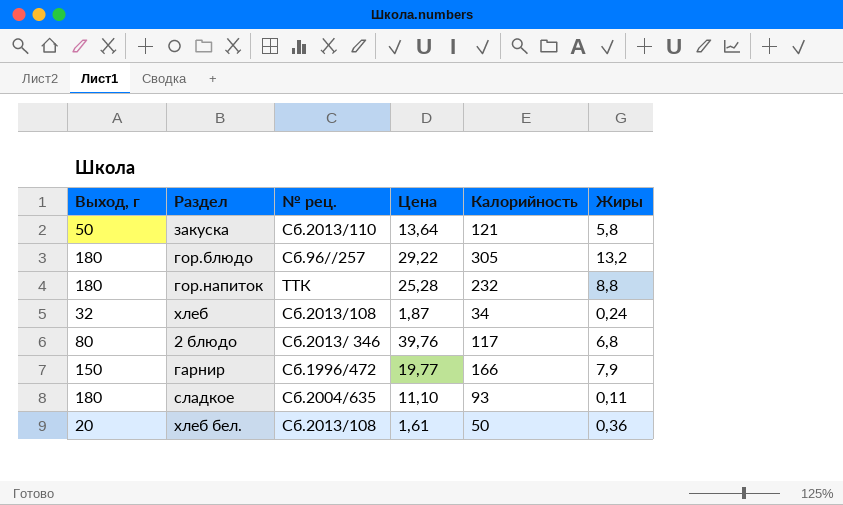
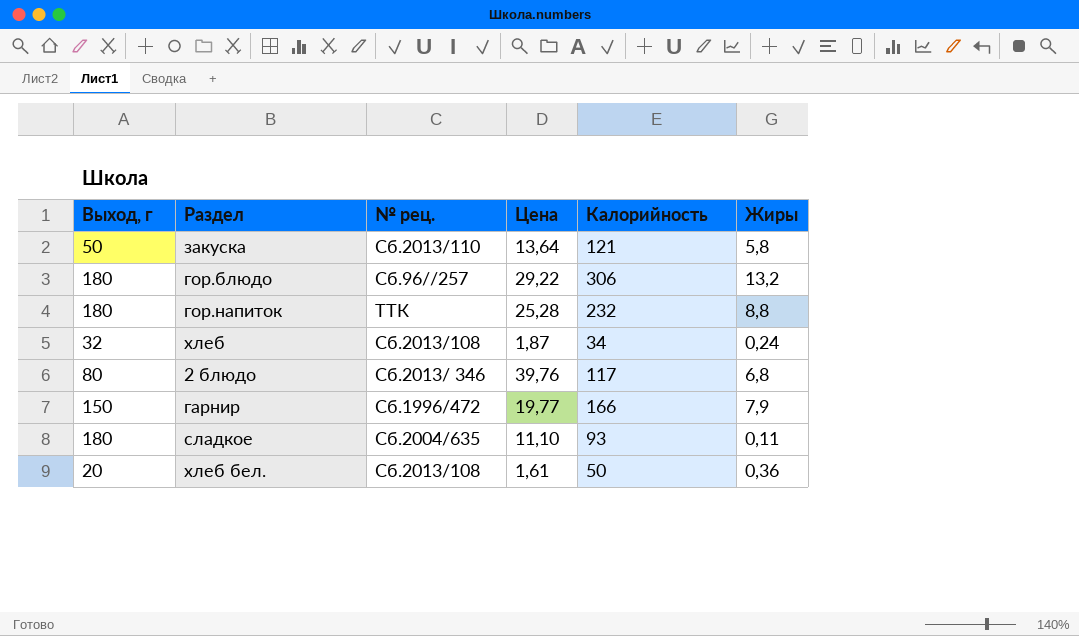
гор.блюдо | Калорийность: 305 -> 306

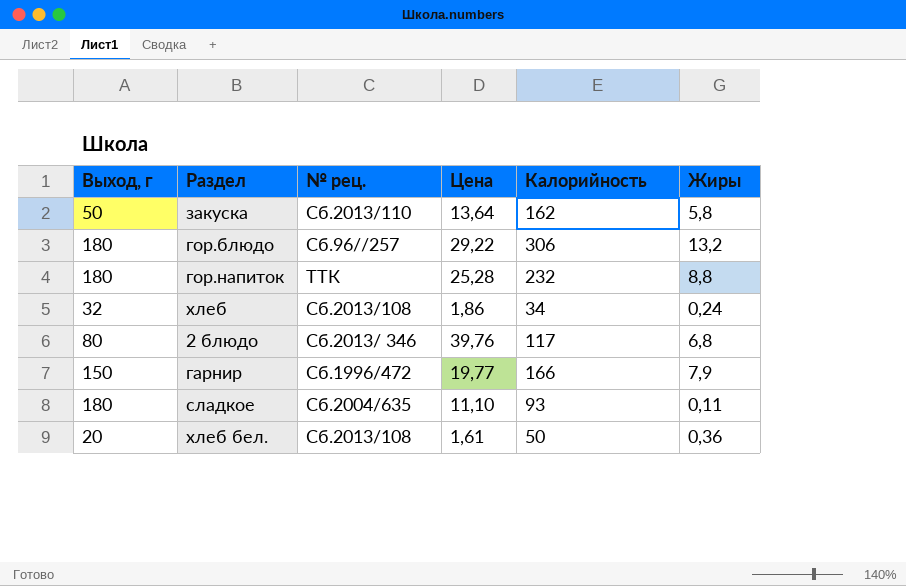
закуска | Калорийность: 121 -> 162
хлеб | Цена: 1,87 -> 1,86

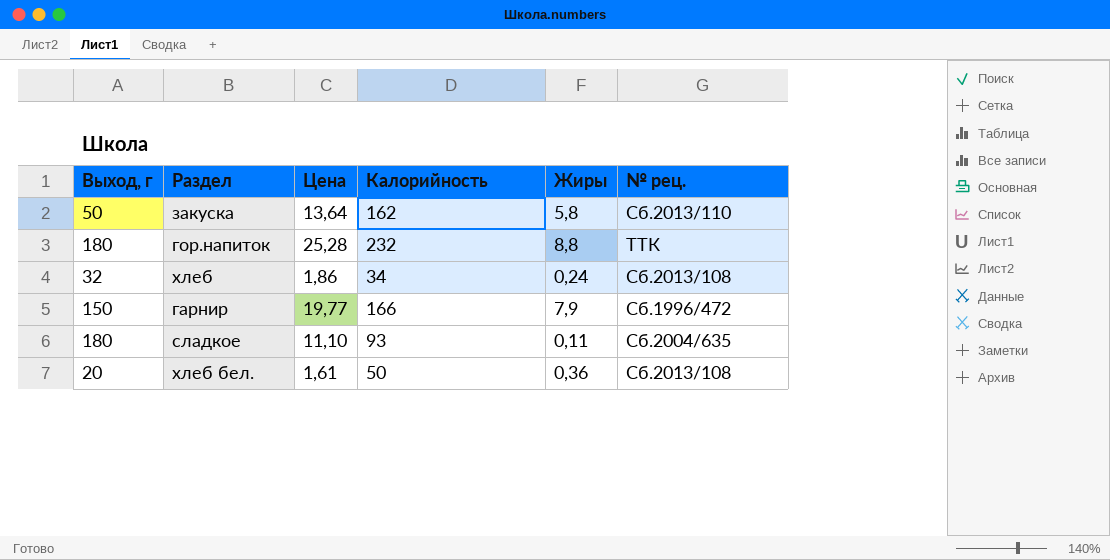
column № рец. | position: 3 -> 6
row гор.блюдо: 180 | Сб.96//257 | 29,22 | 306 | 13,2 -> none
row 2 блюдо: 80 | Сб.2013/ 346 | 39,76 | 117 | 6,8 -> none

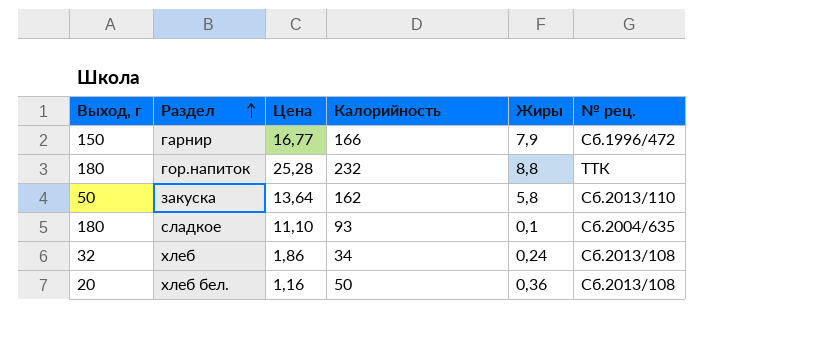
row order: none -> Раздел ascending
гарнир | Цена: 19,77 -> 16,77
сладкое | Жиры: 0,11 -> 0,1
хлеб бел. | Цена: 1,61 -> 1,16

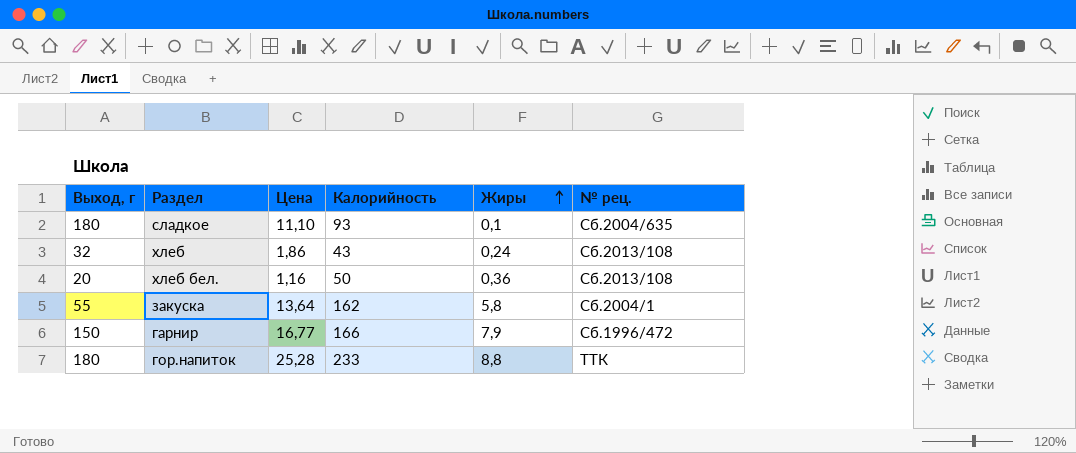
row order: Раздел ascending -> Жиры ascending
хлеб | Калорийность: 34 -> 43
закуска | Выход, г: 50 -> 55
закуска | № рец.: Сб.2013/110 -> Сб.2004/1
гор.напиток | Калорийность: 232 -> 233

